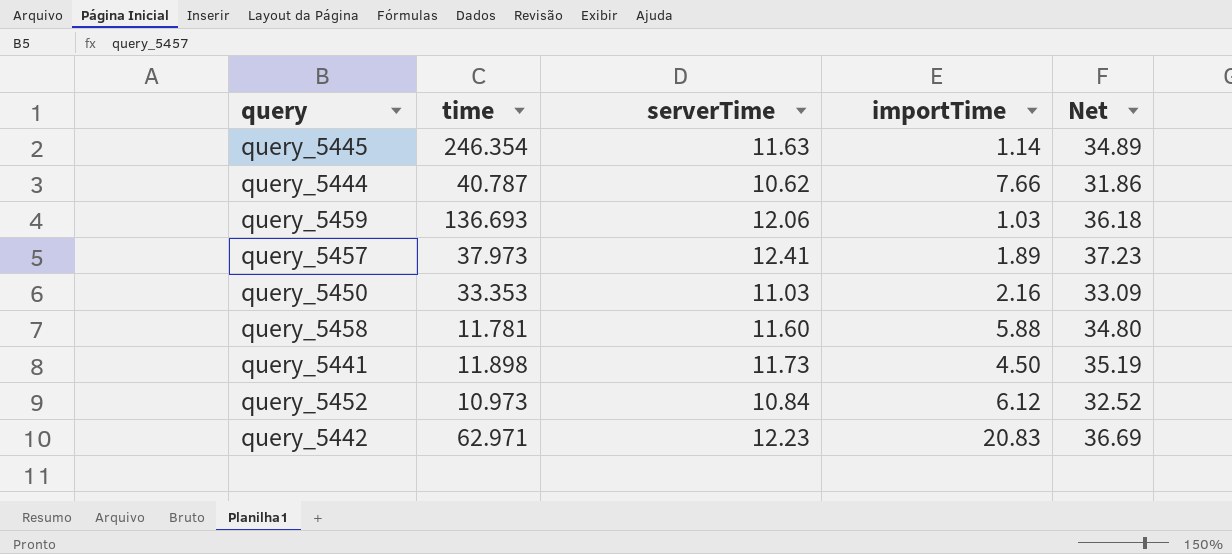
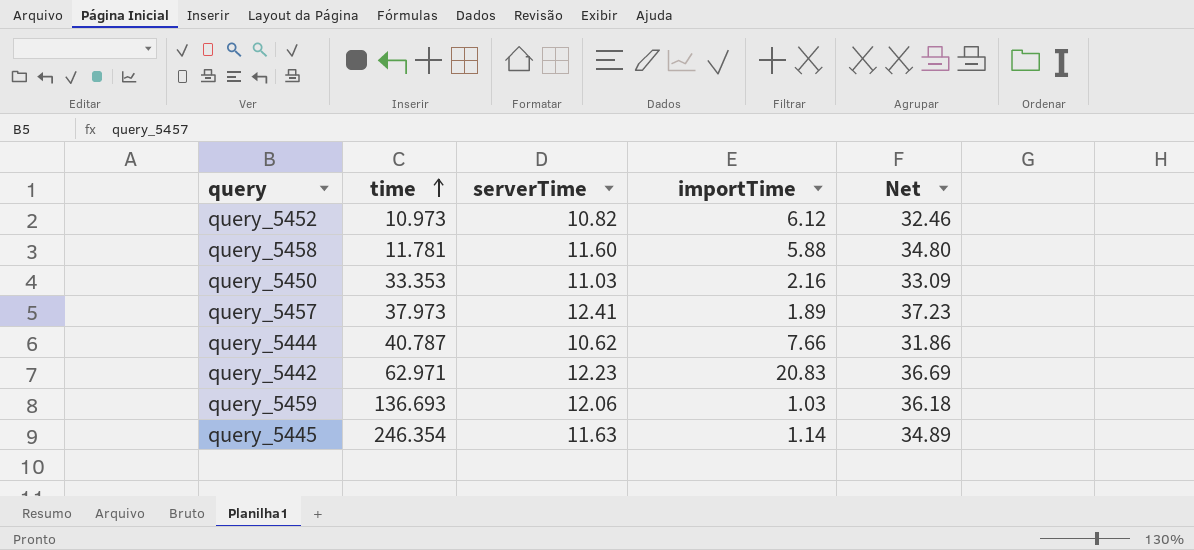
row order: none -> time ascending
row query_5441: 11.898 | 11.73 | 4.50 | 35.19 -> none
query_5452 | serverTime: 10.84 -> 10.82
query_5452 | Net: 32.52 -> 32.46

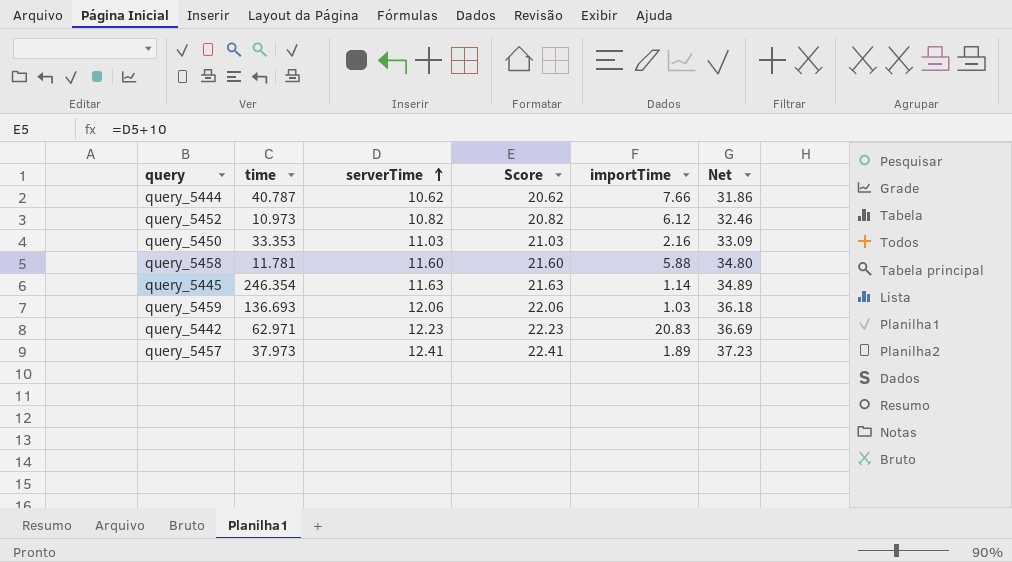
row order: time ascending -> serverTime ascending
column Score | formula: none -> [serverTime] + 10

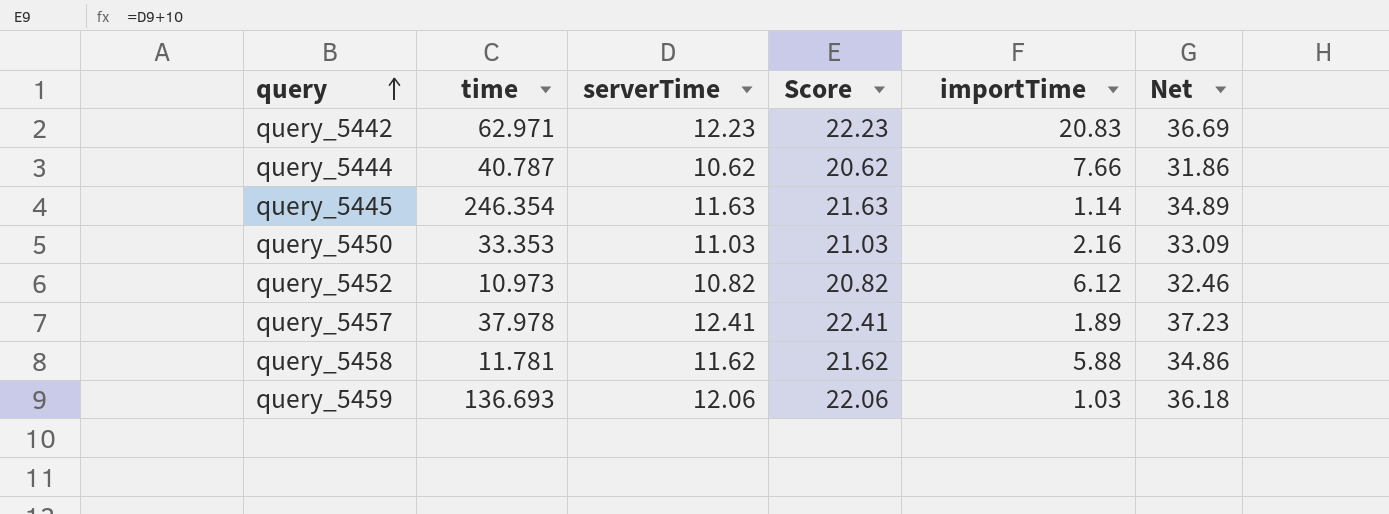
row order: serverTime ascending -> query ascending
query_5457 | time: 37.973 -> 37.978
query_5458 | serverTime: 11.60 -> 11.62
query_5458 | Score: 21.60 -> 21.62
query_5458 | Net: 34.80 -> 34.86

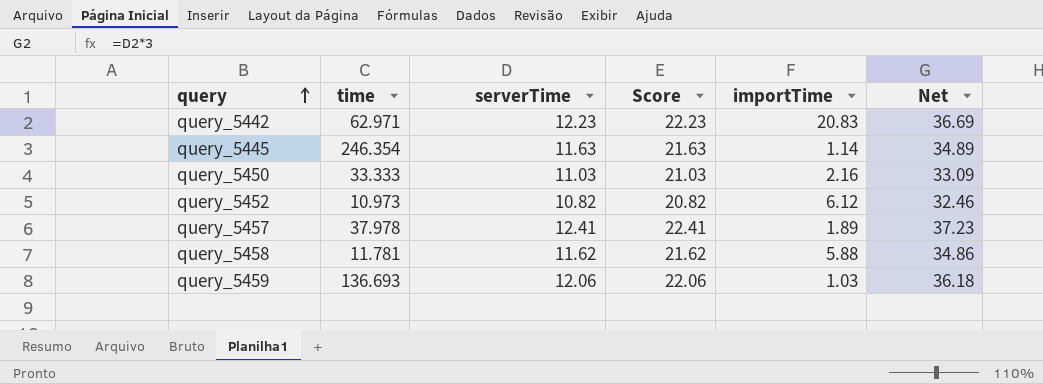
row query_5444: 40.787 | 10.62 | 20.62 | 7.66 | 31.86 -> none
query_5450 | time: 33.353 -> 33.333

